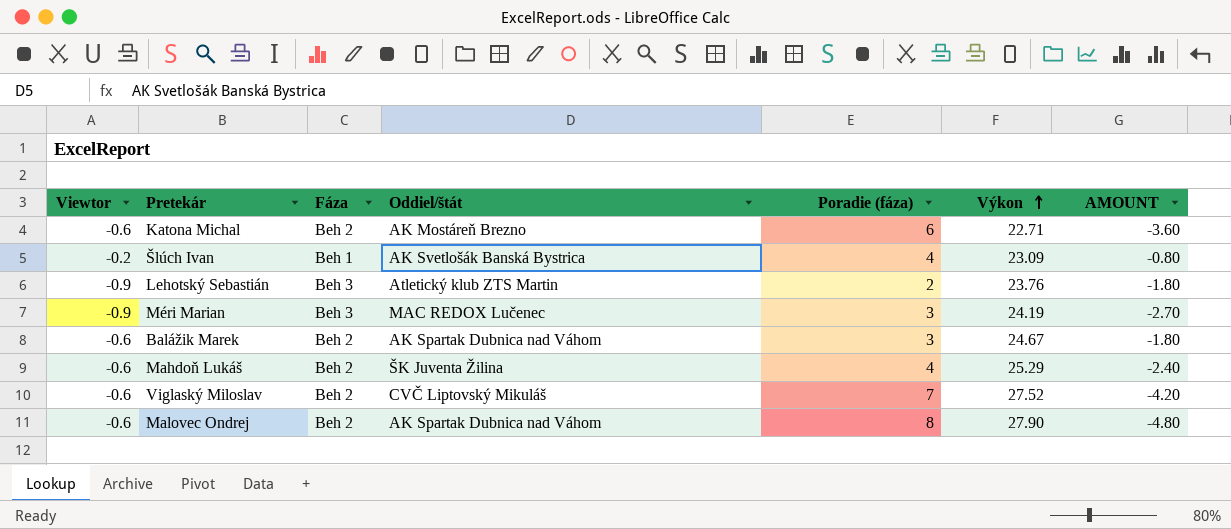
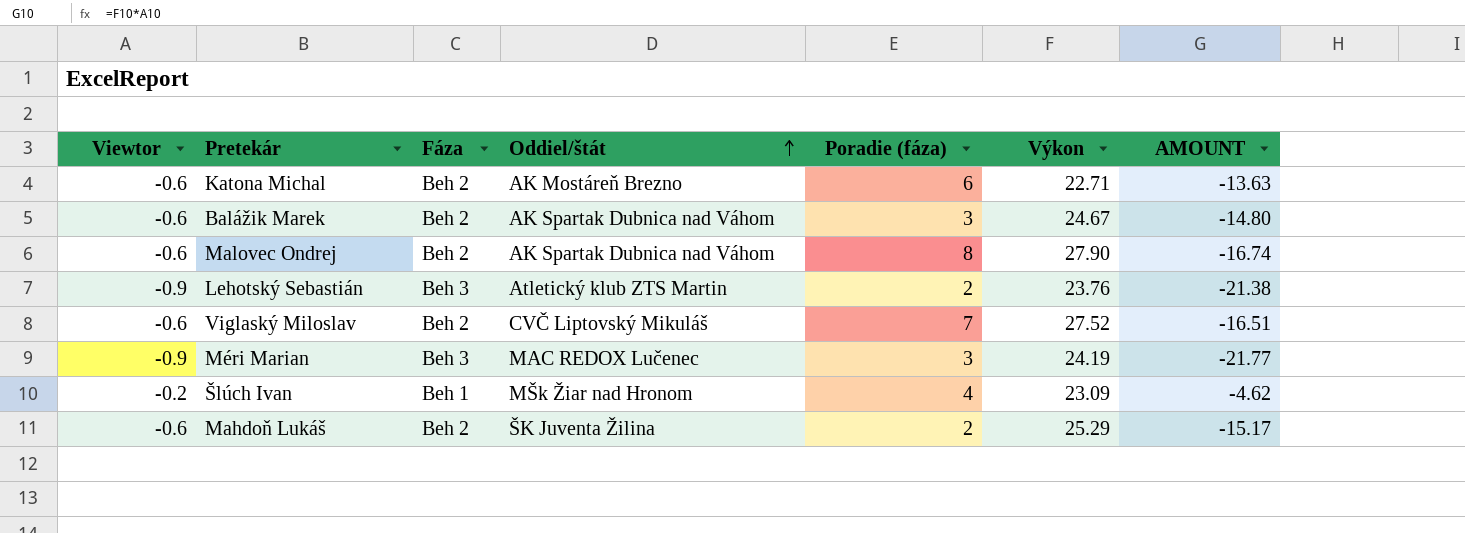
row order: Výkon ascending -> Oddiel/štát ascending
column AMOUNT | formula: [Viewtor] * [Poradie (fáza)] -> [Viewtor] * [Výkon]
Šlúch Ivan | Oddiel/štát: AK Svetlošák Banská Bystrica -> MŠk Žiar nad Hronom
Mahdoň Lukáš | Poradie (fáza): 4 -> 2

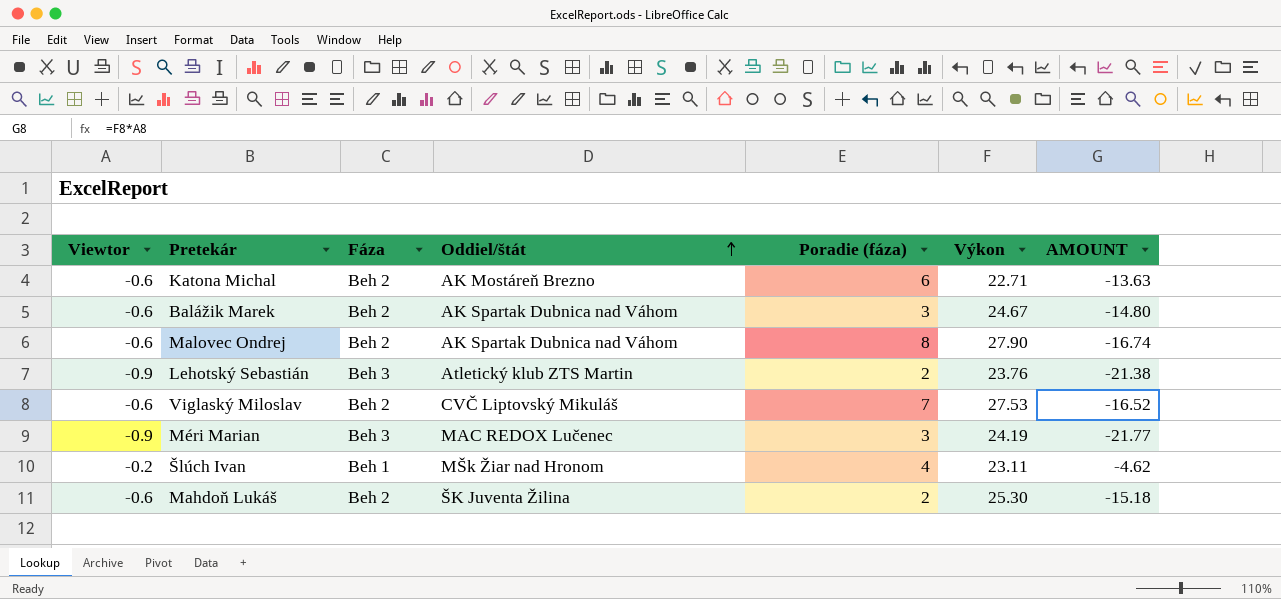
Viglaský Miloslav | Výkon: 27.52 -> 27.53
Viglaský Miloslav | AMOUNT: -16.51 -> -16.52
Šlúch Ivan | Výkon: 23.09 -> 23.11
Mahdoň Lukáš | Výkon: 25.29 -> 25.30
Mahdoň Lukáš | AMOUNT: -15.17 -> -15.18

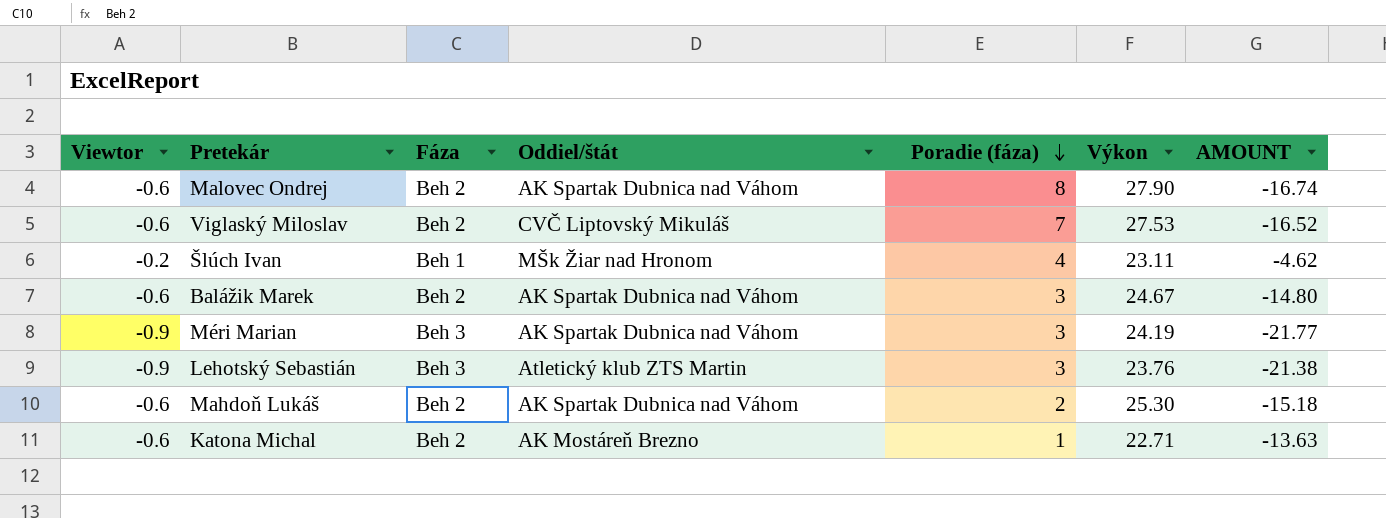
row order: Oddiel/štát ascending -> Poradie (fáza) descending
Méri Marian | Oddiel/štát: MAC REDOX Lučenec -> AK Spartak Dubnica nad Váhom
Lehotský Sebastián | Poradie (fáza): 2 -> 3
Mahdoň Lukáš | Oddiel/štát: ŠK Juventa Žilina -> AK Spartak Dubnica nad Váhom
Katona Michal | Poradie (fáza): 6 -> 1

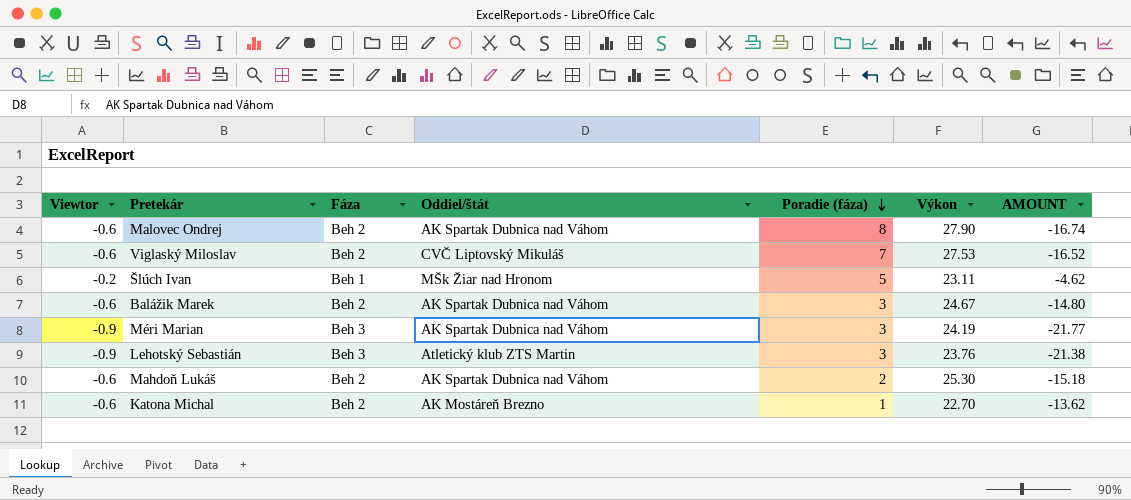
Šlúch Ivan | Poradie (fáza): 4 -> 5
Katona Michal | Výkon: 22.71 -> 22.70
Katona Michal | AMOUNT: -13.63 -> -13.62

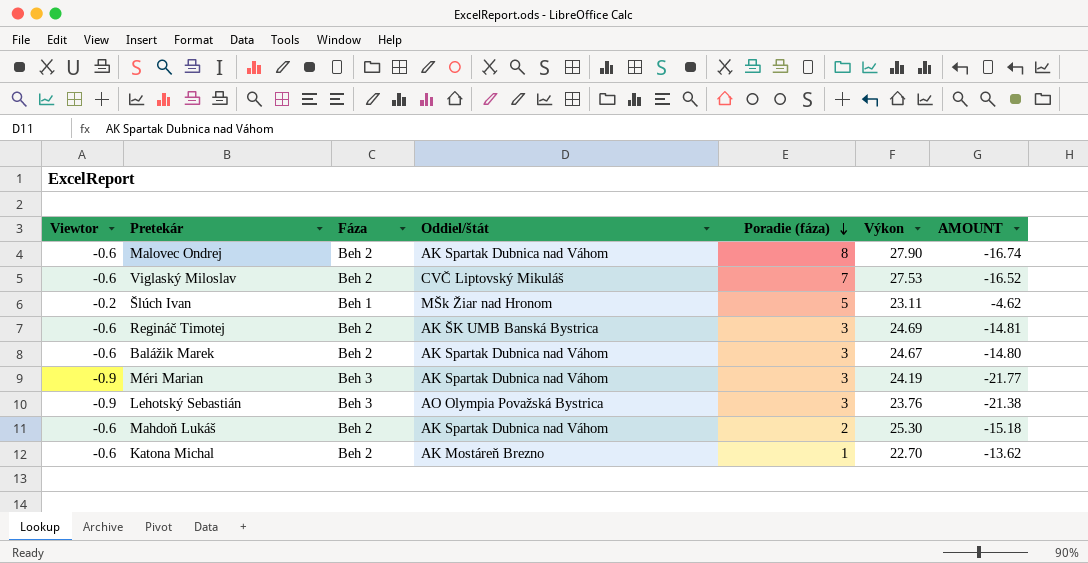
row Regináč Timotej: none -> -0.6 | Beh 2 | AK ŠK UMB Banská Bystrica | 3 | 24.69 | -14.81
Lehotský Sebastián | Oddiel/štát: Atletický klub ZTS Martin -> AO Olympia Považská Bystrica

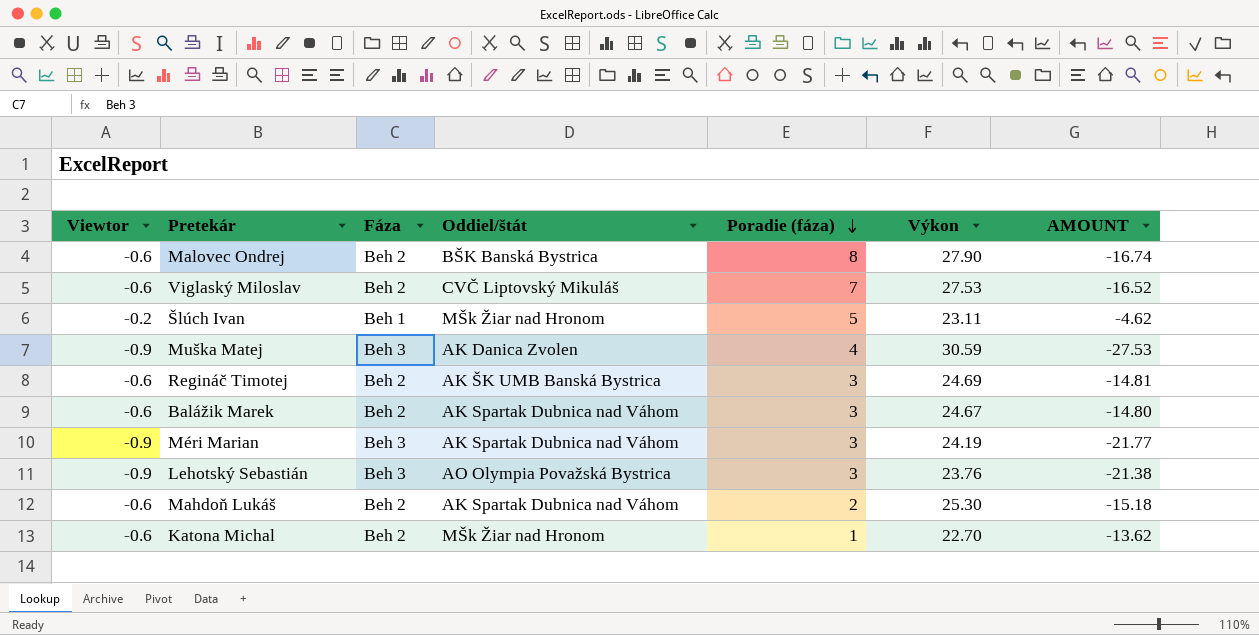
Malovec Ondrej | Oddiel/štát: AK Spartak Dubnica nad Váhom -> BŠK Banská Bystrica
row Muška Matej: none -> -0.9 | Beh 3 | AK Danica Zvolen | 4 | 30.59 | -27.53
Katona Michal | Oddiel/štát: AK Mostáreň Brezno -> MŠk Žiar nad Hronom

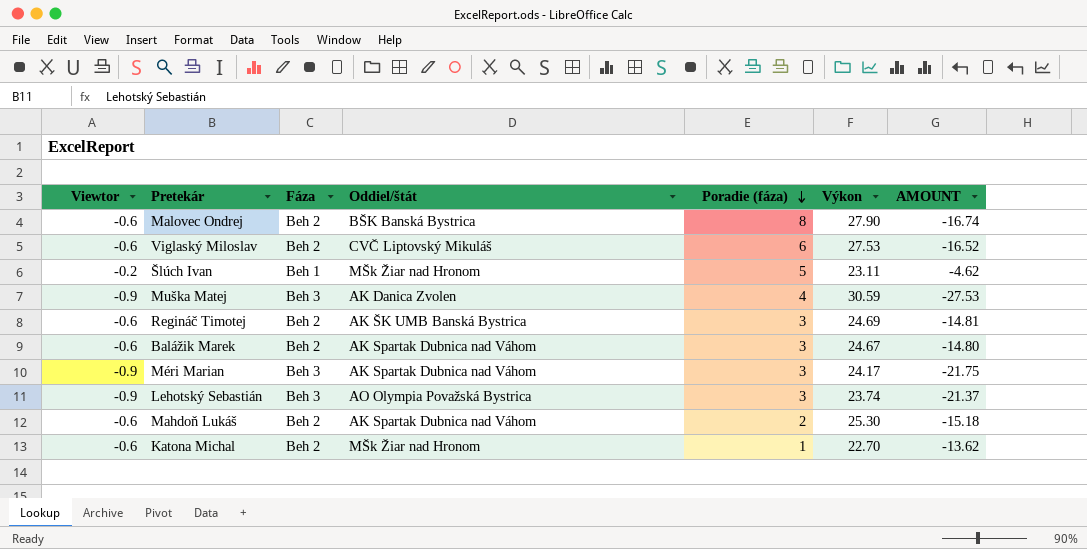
Viglaský Miloslav | Poradie (fáza): 7 -> 6
Méri Marian | Výkon: 24.19 -> 24.17
Méri Marian | AMOUNT: -21.77 -> -21.75
Lehotský Sebastián | Výkon: 23.76 -> 23.74
Lehotský Sebastián | AMOUNT: -21.38 -> -21.37

